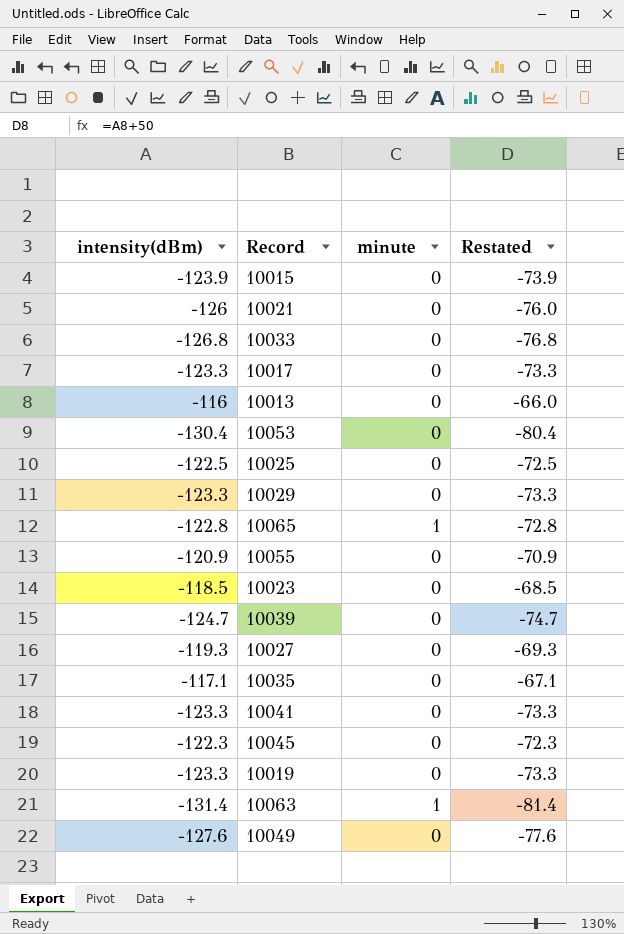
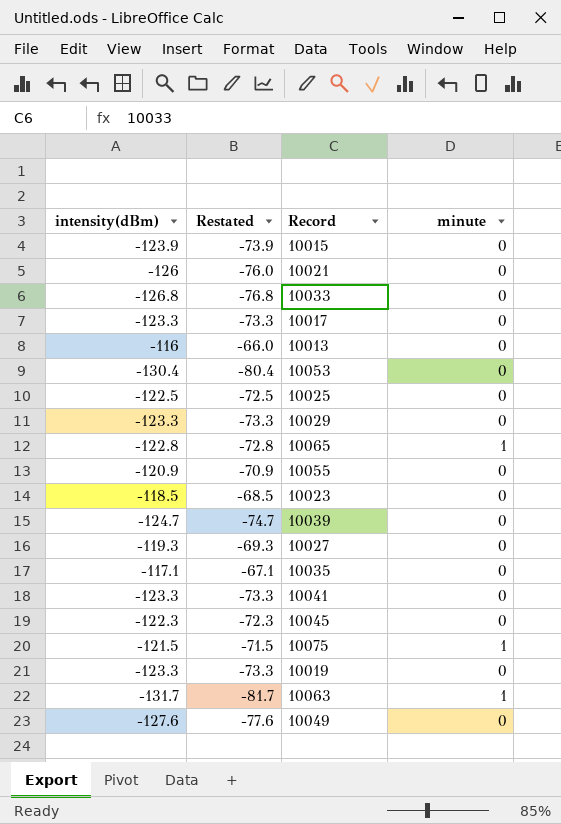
column Restated | position: 4 -> 2
row 10075: none -> -121.5 | -71.5 | 1
10063 | intensity(dBm): -131.4 -> -131.7
10063 | Restated: -81.4 -> -81.7

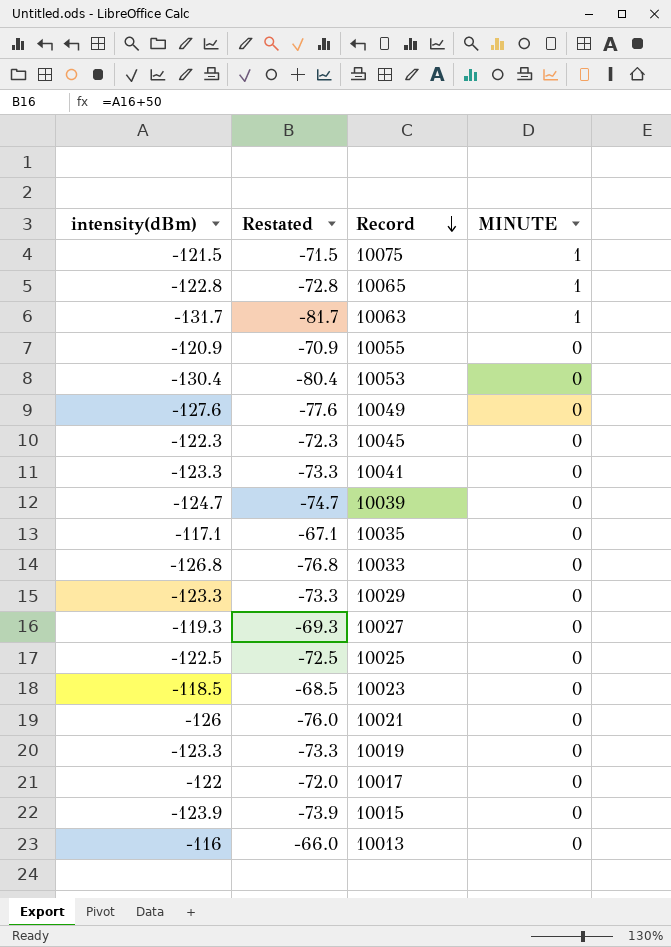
row order: none -> Record descending
column name: minute -> MINUTE
10017 | intensity(dBm): -123.3 -> -122
10017 | Restated: -73.3 -> -72.0

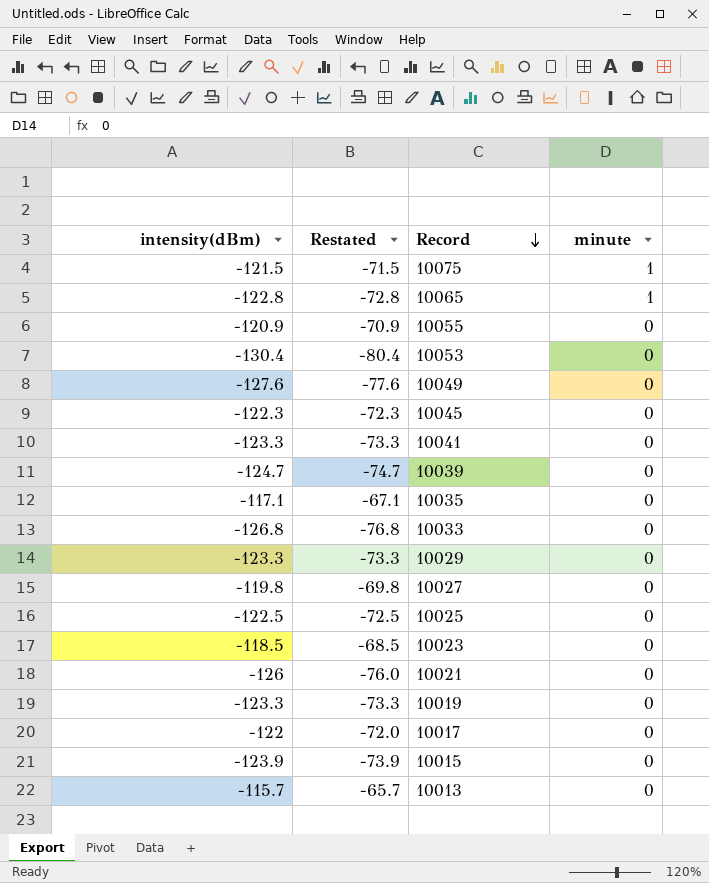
column name: MINUTE -> minute
row 10063: -131.7 | -81.7 | 1 -> none
10027 | intensity(dBm): -119.3 -> -119.8
10027 | Restated: -69.3 -> -69.8
10013 | intensity(dBm): -116 -> -115.7
10013 | Restated: -66.0 -> -65.7

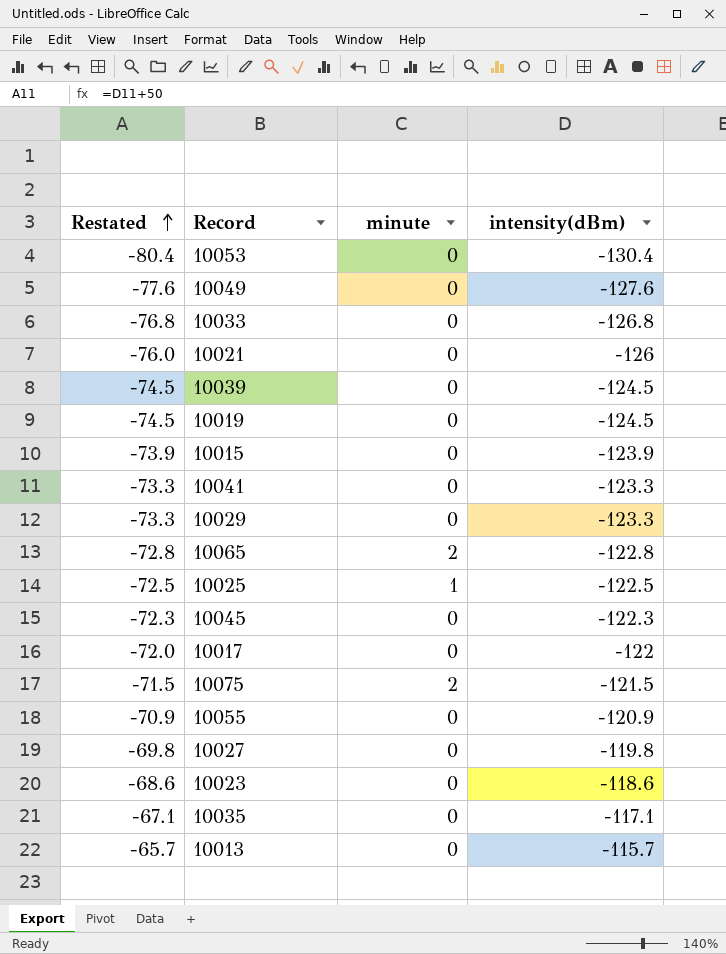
row order: Record descending -> Restated ascending
column intensity(dBm) | position: 1 -> 4
10039 | Restated: -74.7 -> -74.5
10039 | intensity(dBm): -124.7 -> -124.5
10019 | Restated: -73.3 -> -74.5
10019 | intensity(dBm): -123.3 -> -124.5
10065 | minute: 1 -> 2
10025 | minute: 0 -> 1
10075 | minute: 1 -> 2
10023 | Restated: -68.5 -> -68.6
10023 | intensity(dBm): -118.5 -> -118.6

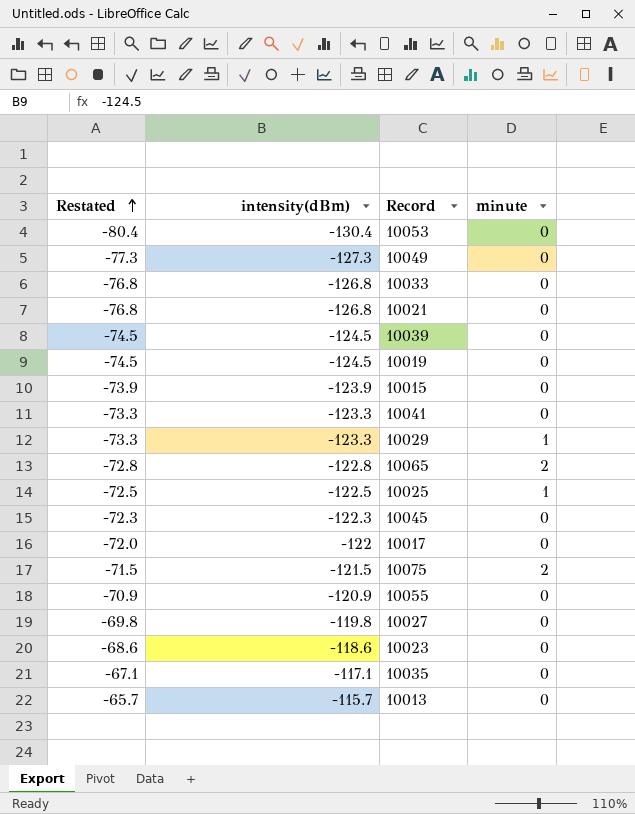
column intensity(dBm) | position: 4 -> 2
10049 | Restated: -77.6 -> -77.3
10049 | intensity(dBm): -127.6 -> -127.3
10021 | Restated: -76.0 -> -76.8
10021 | intensity(dBm): -126 -> -126.8
10029 | minute: 0 -> 1

